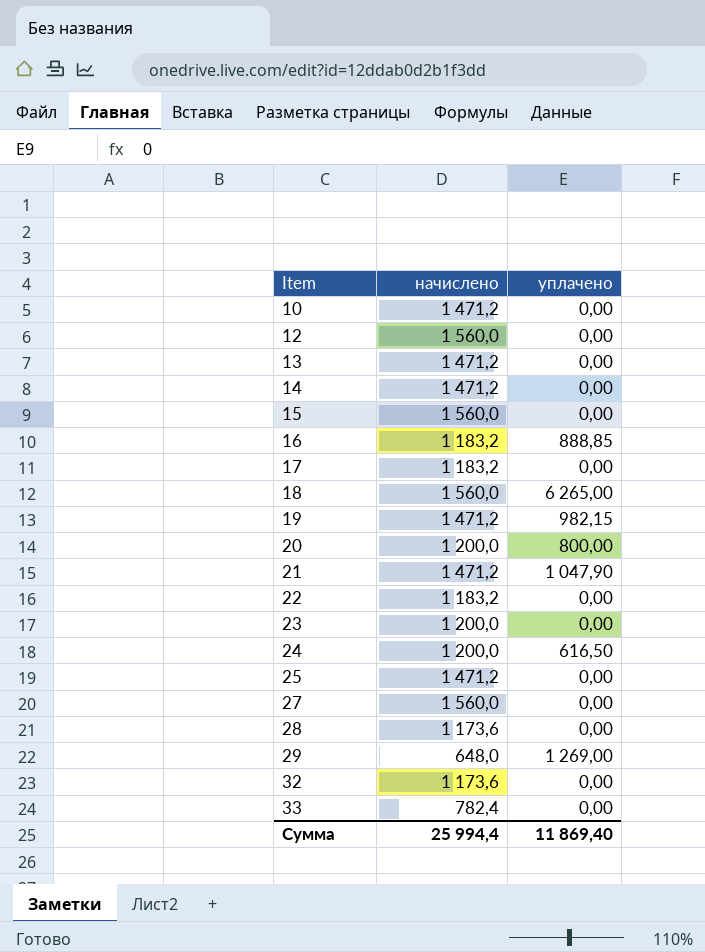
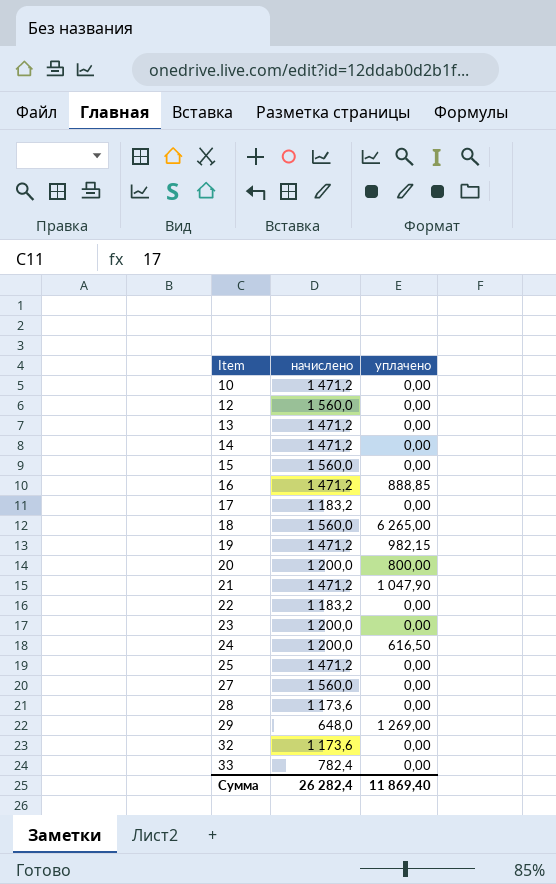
16 | начислено: 1 183,2 -> 1 471,2
Сумма | начислено: 25 994,4 -> 26 282,4

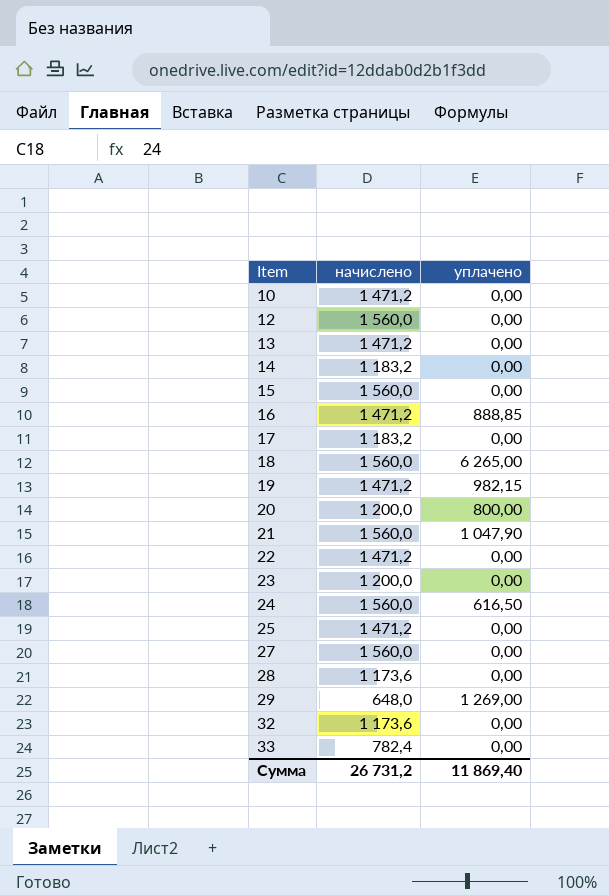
14 | начислено: 1 471,2 -> 1 183,2
21 | начислено: 1 471,2 -> 1 560,0
22 | начислено: 1 183,2 -> 1 471,2
24 | начислено: 1 200,0 -> 1 560,0
Сумма | начислено: 26 282,4 -> 26 731,2

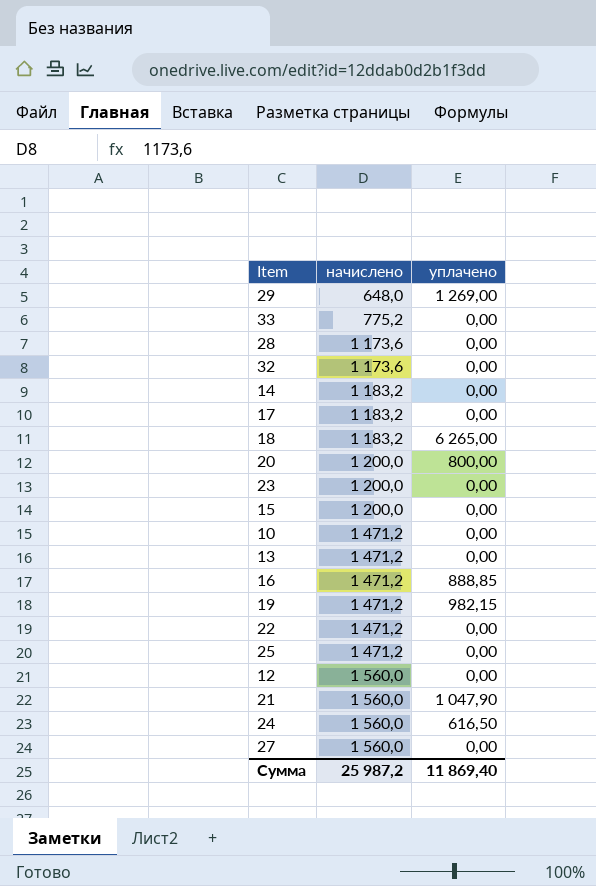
row order: Item ascending -> начислено ascending
33 | начислено: 782,4 -> 775,2
18 | начислено: 1 560,0 -> 1 183,2
15 | начислено: 1 560,0 -> 1 200,0
Сумма | начислено: 26 731,2 -> 25 987,2

